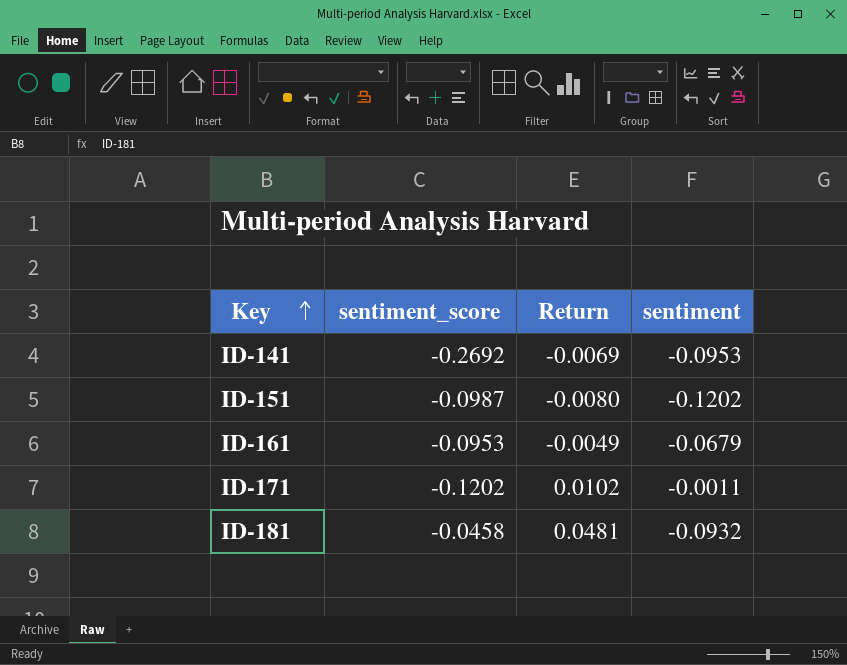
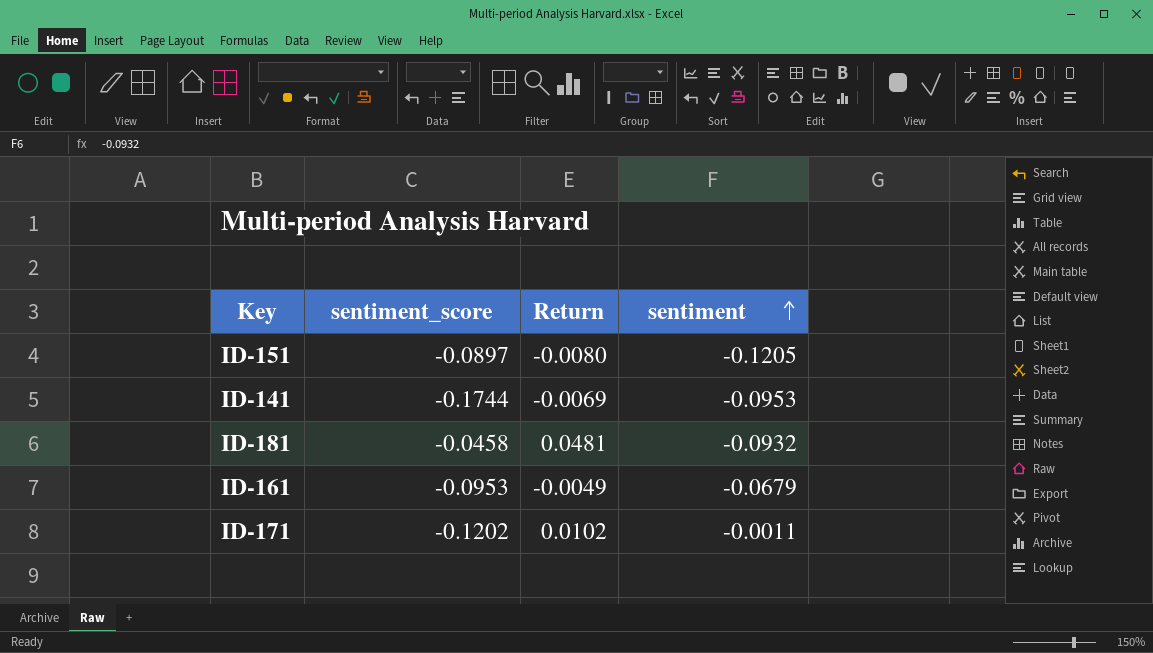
row order: Key ascending -> sentiment ascending
ID-151 | sentiment_score: -0.0987 -> -0.0897
ID-151 | sentiment: -0.1202 -> -0.1205
ID-141 | sentiment_score: -0.2692 -> -0.1744

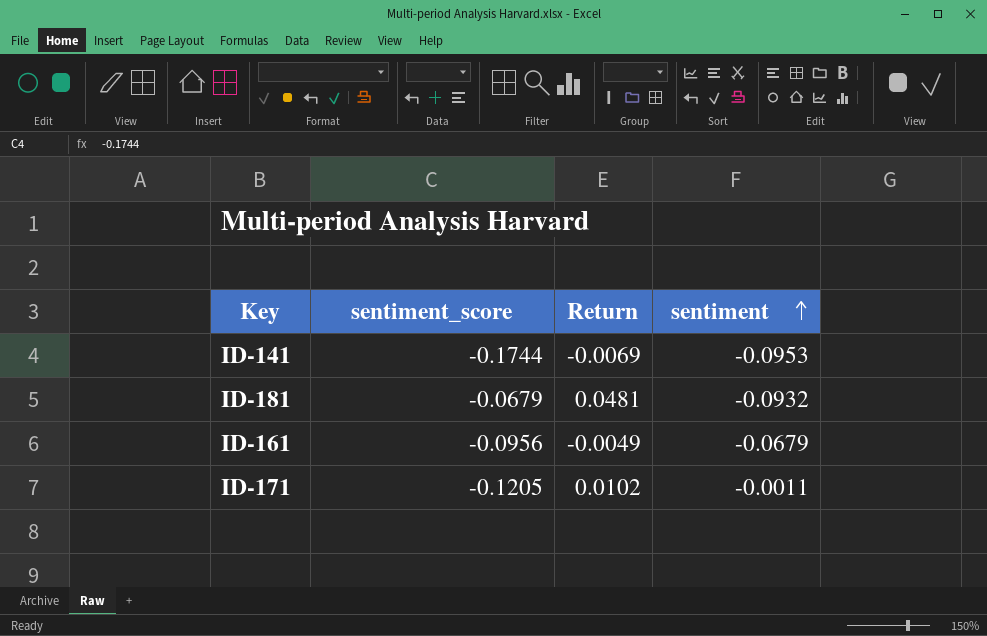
row ID-151: -0.0897 | -0.0080 | -0.1205 -> none
ID-181 | sentiment_score: -0.0458 -> -0.0679
ID-161 | sentiment_score: -0.0953 -> -0.0956
ID-171 | sentiment_score: -0.1202 -> -0.1205

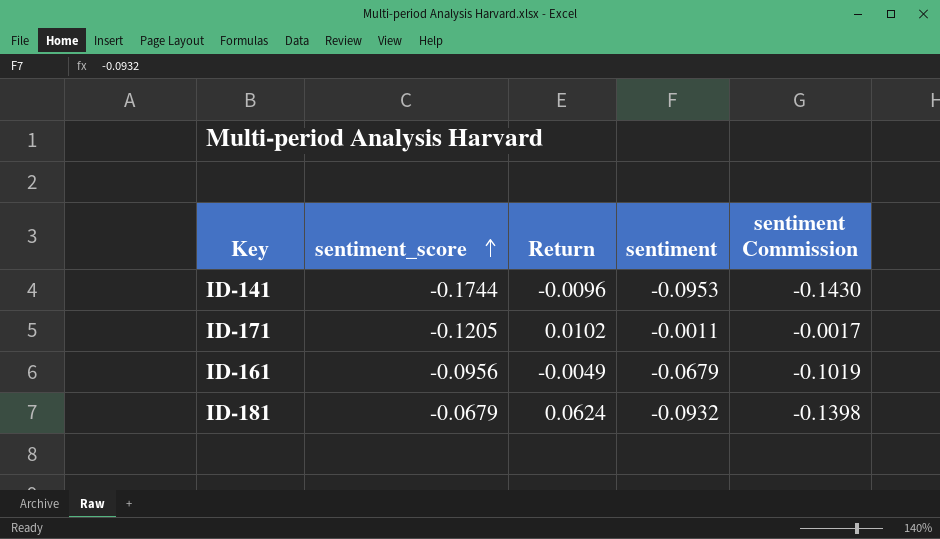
row order: sentiment ascending -> sentiment_score ascending
column sentiment Commission | formula: none -> [sentiment] * 1.5
ID-141 | Return: -0.0069 -> -0.0096
ID-181 | Return: 0.0481 -> 0.0624

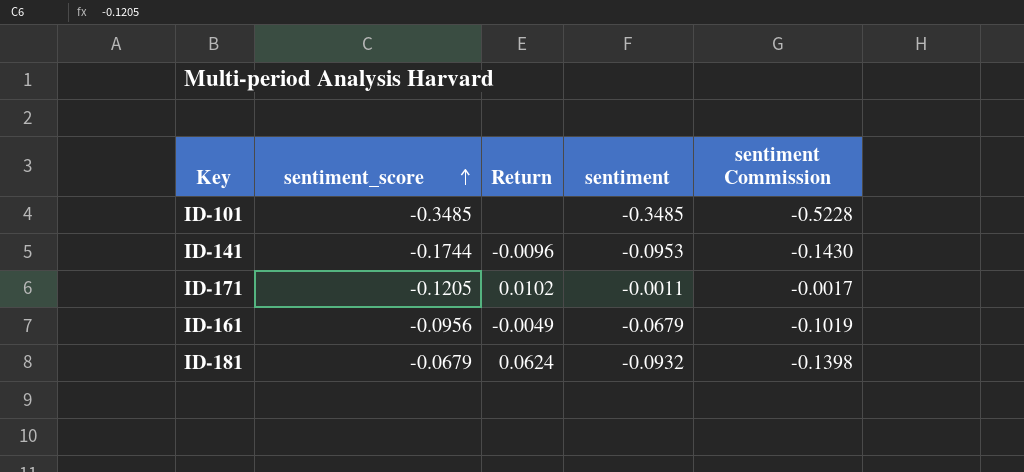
row ID-101: none -> -0.3485 | none | -0.3485 | -0.5228

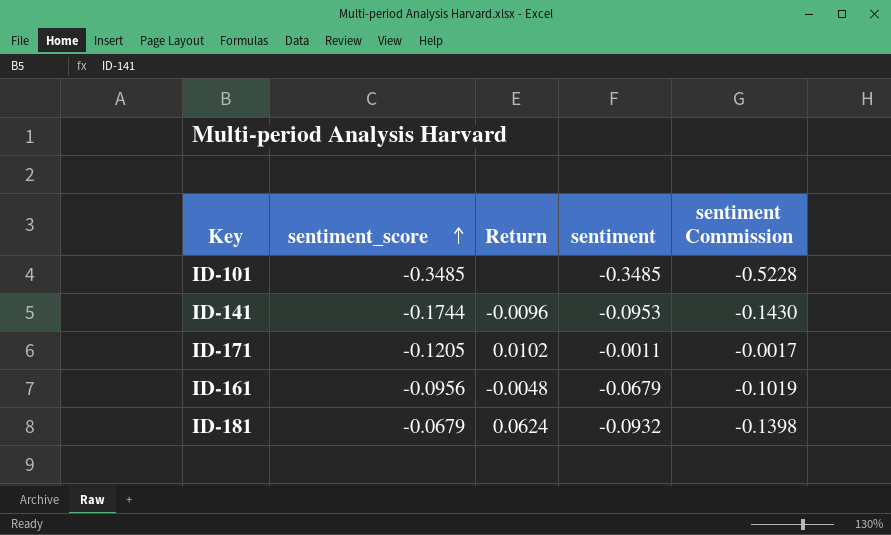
ID-161 | Return: -0.0049 -> -0.0048

